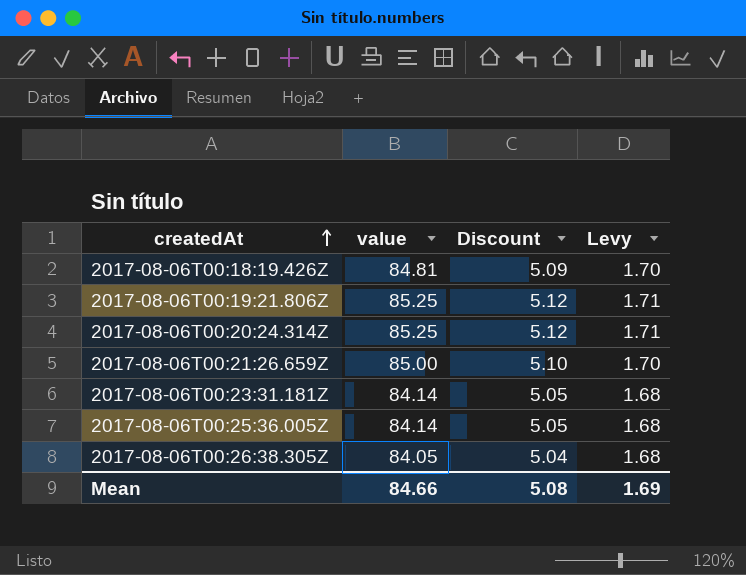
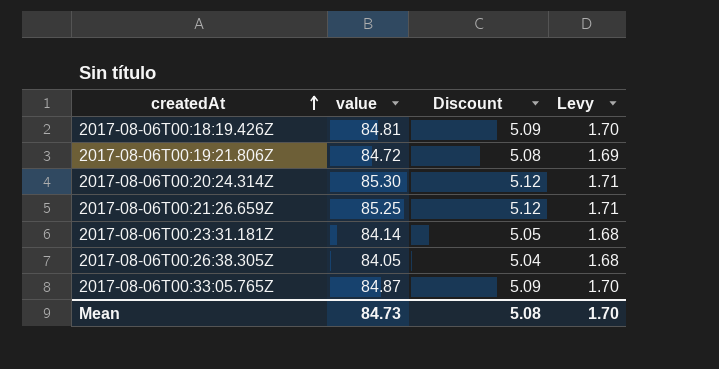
row 2017-08-06T00:25:36.005Z: 84.14 | 5.05 | 1.68 -> none
2017-08-06T00:19:21.806Z | value: 85.25 -> 84.72
2017-08-06T00:19:21.806Z | Discount: 5.12 -> 5.08
2017-08-06T00:19:21.806Z | Levy: 1.71 -> 1.69
2017-08-06T00:20:24.314Z | value: 85.25 -> 85.30
2017-08-06T00:21:26.659Z | value: 85.00 -> 85.25
2017-08-06T00:21:26.659Z | Discount: 5.10 -> 5.12
2017-08-06T00:21:26.659Z | Levy: 1.70 -> 1.71
row 2017-08-06T00:33:05.765Z: none -> 84.87 | 5.09 | 1.70
Mean | value: 84.66 -> 84.73
Mean | Levy: 1.69 -> 1.70

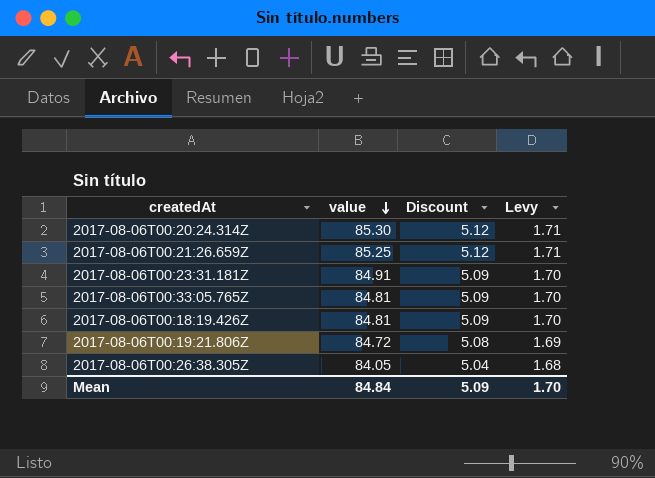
row order: createdAt ascending -> value descending
2017-08-06T00:23:31.181Z | value: 84.14 -> 84.91
2017-08-06T00:23:31.181Z | Discount: 5.05 -> 5.09
2017-08-06T00:23:31.181Z | Levy: 1.68 -> 1.70
2017-08-06T00:33:05.765Z | value: 84.87 -> 84.81
Mean | value: 84.73 -> 84.84
Mean | Discount: 5.08 -> 5.09

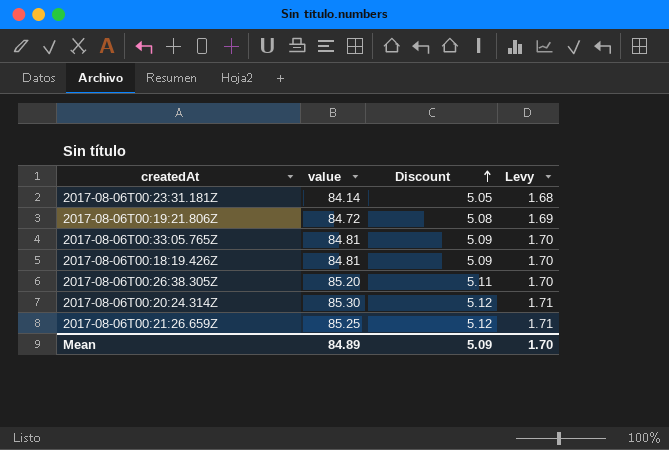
row order: value descending -> Discount ascending
2017-08-06T00:23:31.181Z | value: 84.91 -> 84.14
2017-08-06T00:23:31.181Z | Discount: 5.09 -> 5.05
2017-08-06T00:23:31.181Z | Levy: 1.70 -> 1.68
2017-08-06T00:26:38.305Z | value: 84.05 -> 85.20
2017-08-06T00:26:38.305Z | Discount: 5.04 -> 5.11
2017-08-06T00:26:38.305Z | Levy: 1.68 -> 1.70
Mean | value: 84.84 -> 84.89

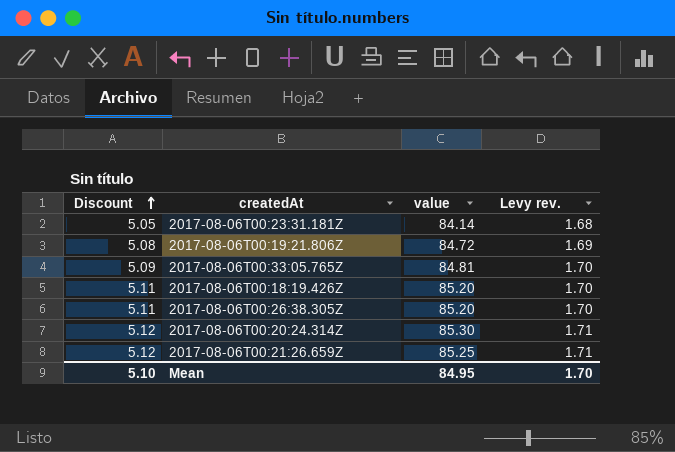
column Discount | position: 3 -> 1
column name: Levy -> Levy rev.
2017-08-06T00:18:19.426Z | Discount: 5.09 -> 5.11
2017-08-06T00:18:19.426Z | value: 84.81 -> 85.20
Mean | Discount: 5.09 -> 5.10
Mean | value: 84.89 -> 84.95

